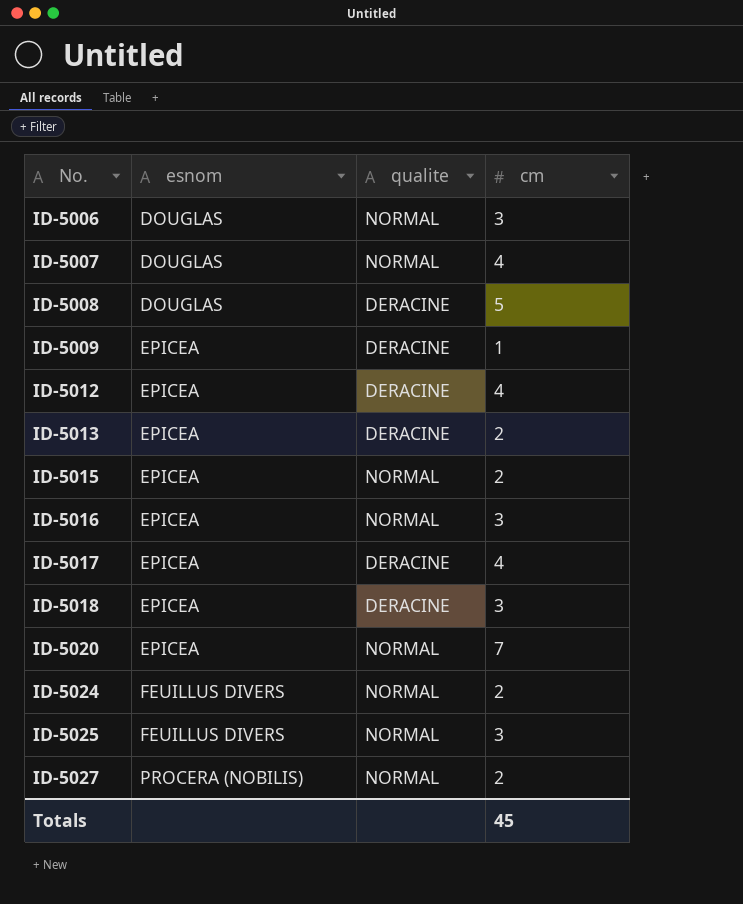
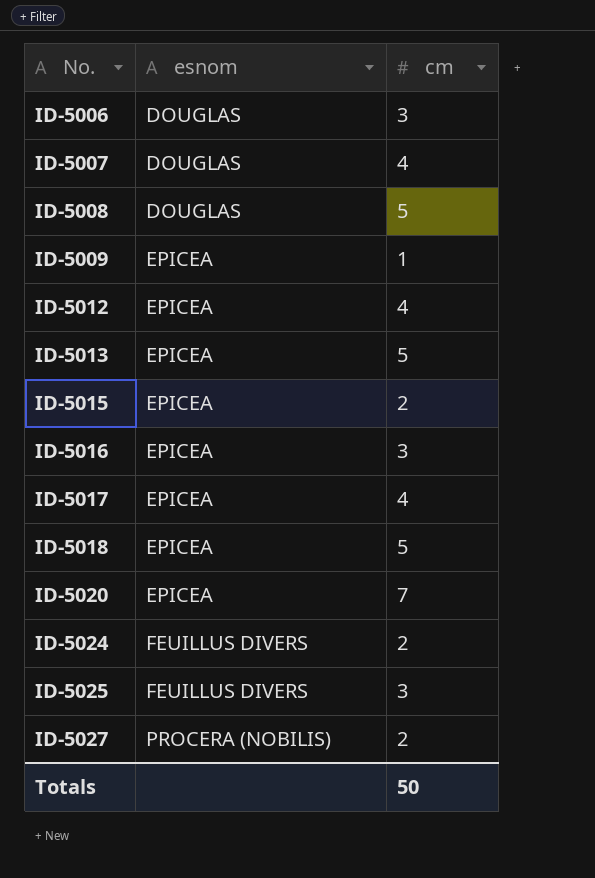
column qualite | position: 3 -> none
ID-5013 | cm: 2 -> 5
ID-5018 | cm: 3 -> 5
Totals | cm: 45 -> 50

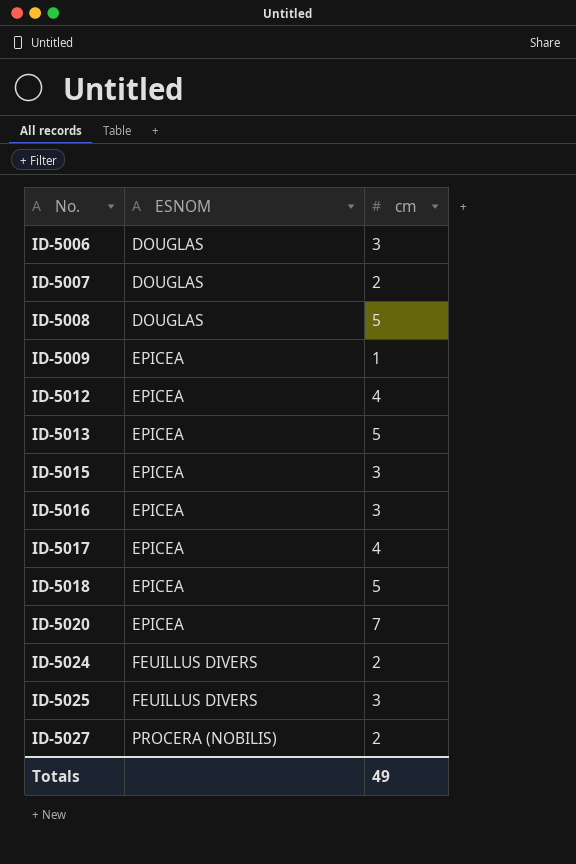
column name: esnom -> ESNOM
ID-5007 | cm: 4 -> 2
ID-5015 | cm: 2 -> 3
Totals | cm: 50 -> 49

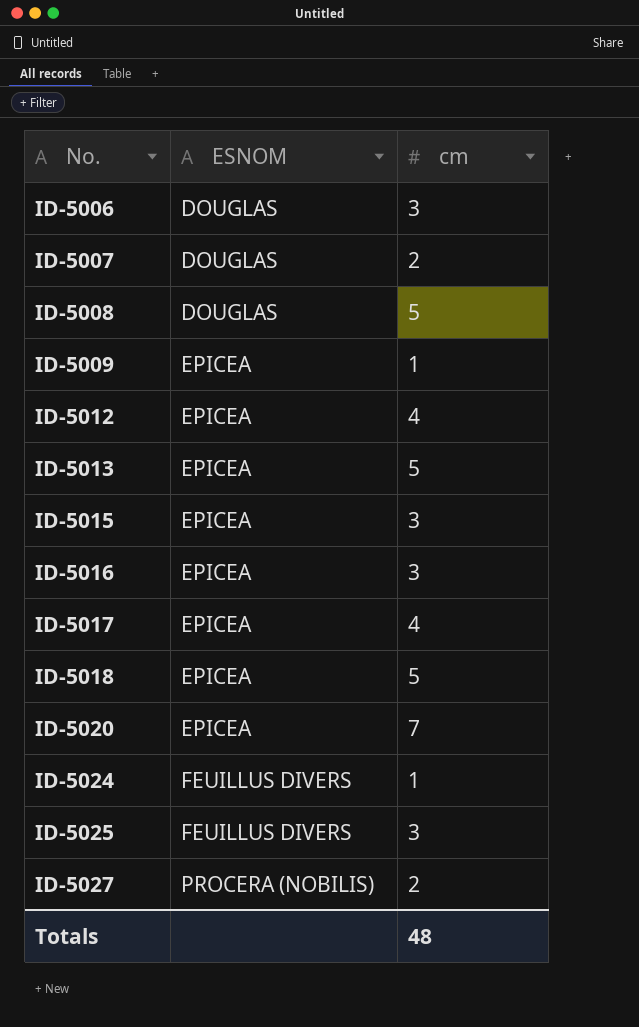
ID-5024 | cm: 2 -> 1
Totals | cm: 49 -> 48

